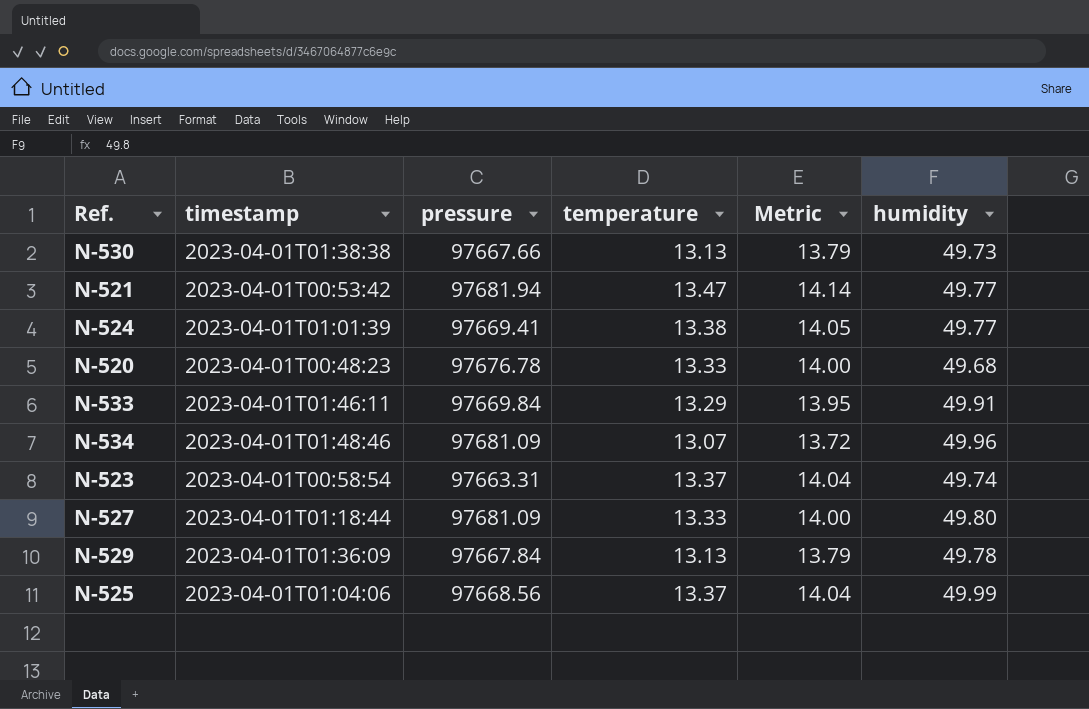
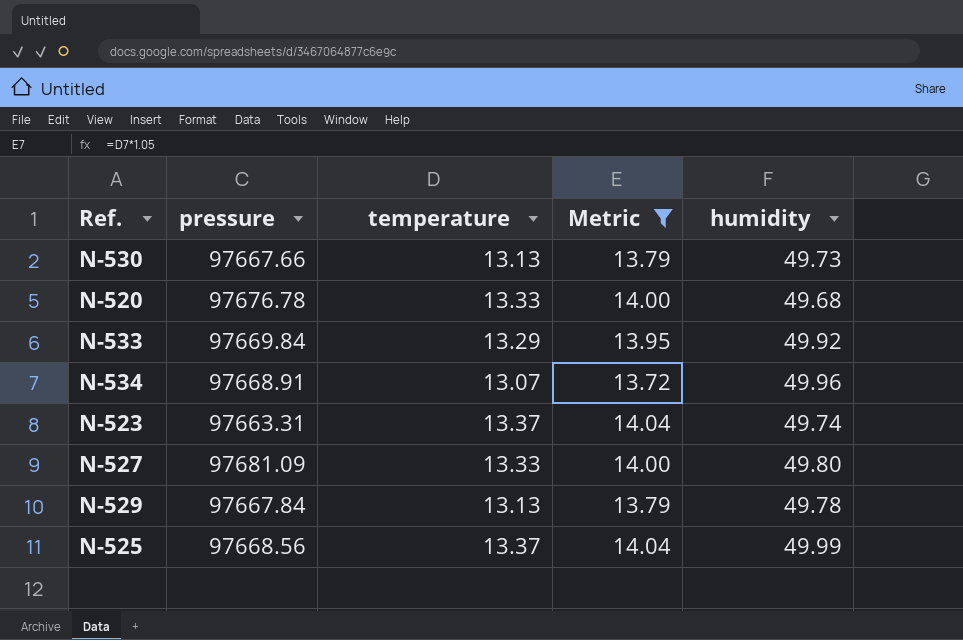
filter: none -> Metric <= 14.04
column timestamp | position: 2 -> none
N-533 | humidity: 49.91 -> 49.92
N-534 | pressure: 97681.09 -> 97668.91

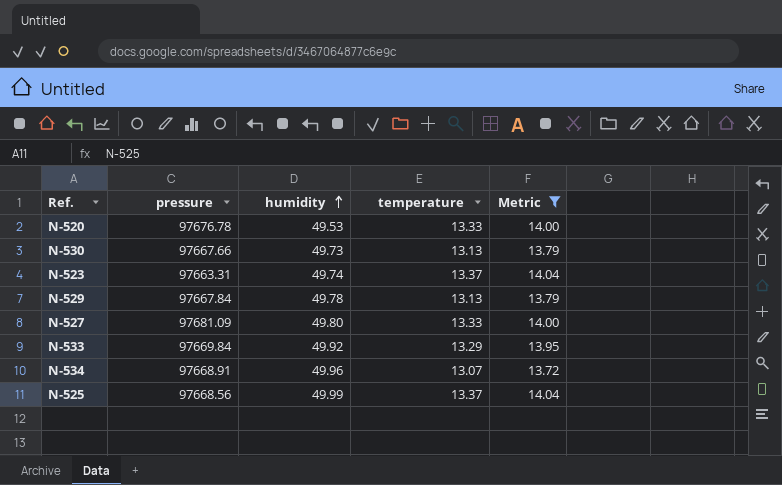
row order: none -> humidity ascending
column humidity | position: 5 -> 3
N-520 | humidity: 49.68 -> 49.53

